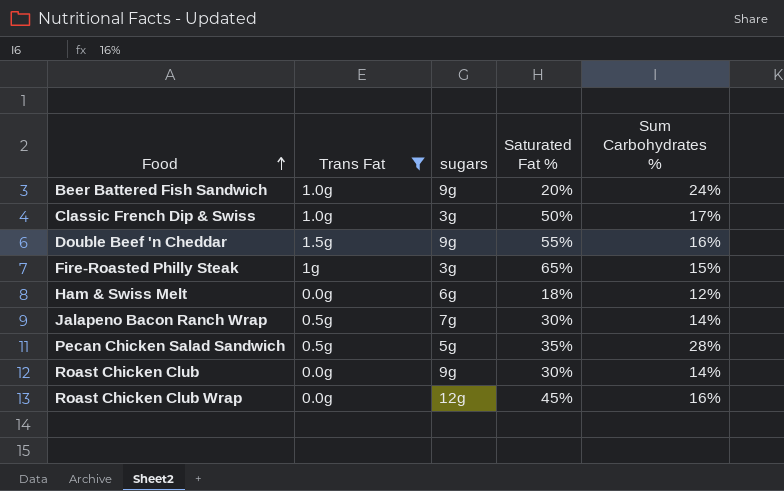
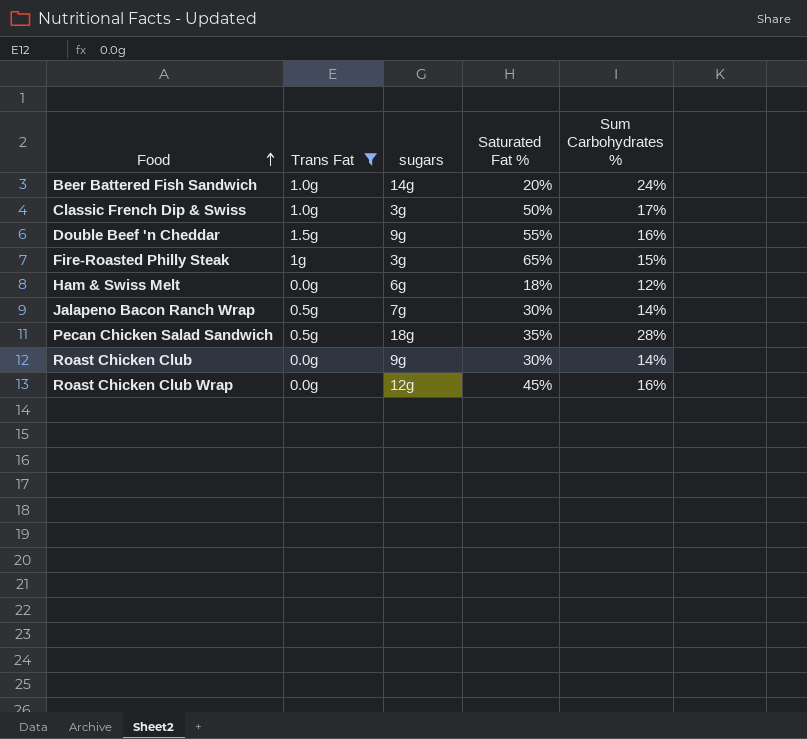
Beer Battered Fish Sandwich | sugars: 9g -> 14g
Pecan Chicken Salad Sandwich | sugars: 5g -> 18g

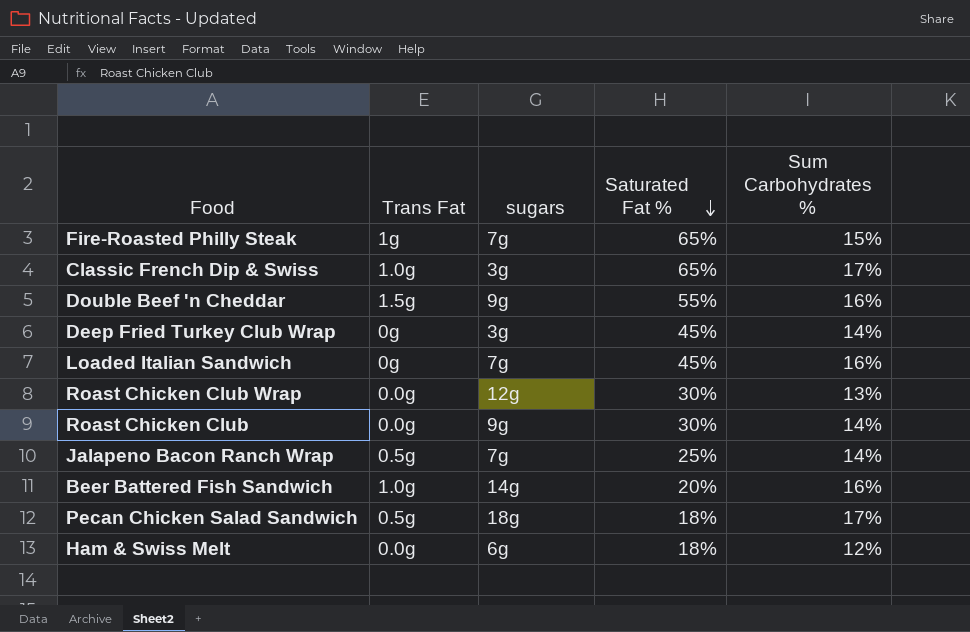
filter: Trans Fat != 0g -> none
row order: Food ascending -> Saturated Fat % descending
Fire-Roasted Philly Steak | sugars: 3g -> 7g
Classic French Dip & Swiss | Saturated Fat %: 50% -> 65%
Roast Chicken Club Wrap | Saturated Fat %: 45% -> 30%
Roast Chicken Club Wrap | Sum Carbohydrates %: 16% -> 13%
Jalapeno Bacon Ranch Wrap | Saturated Fat %: 30% -> 25%
Beer Battered Fish Sandwich | Sum Carbohydrates %: 24% -> 16%
Pecan Chicken Salad Sandwich | Saturated Fat %: 35% -> 18%
Pecan Chicken Salad Sandwich | Sum Carbohydrates %: 28% -> 17%

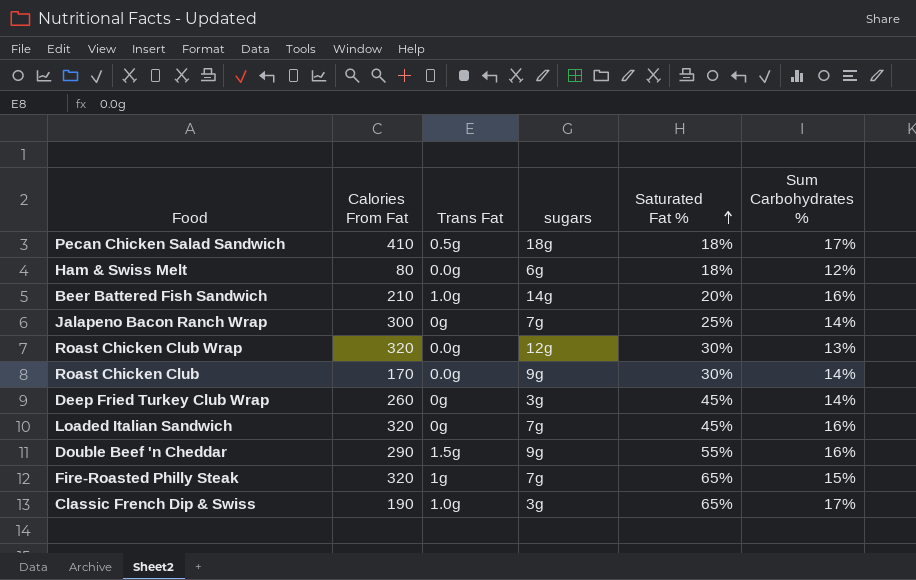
row order: Saturated Fat % descending -> Saturated Fat % ascending
column Calories From Fat | position: none -> 2
Jalapeno Bacon Ranch Wrap | Trans Fat: 0.5g -> 0g

